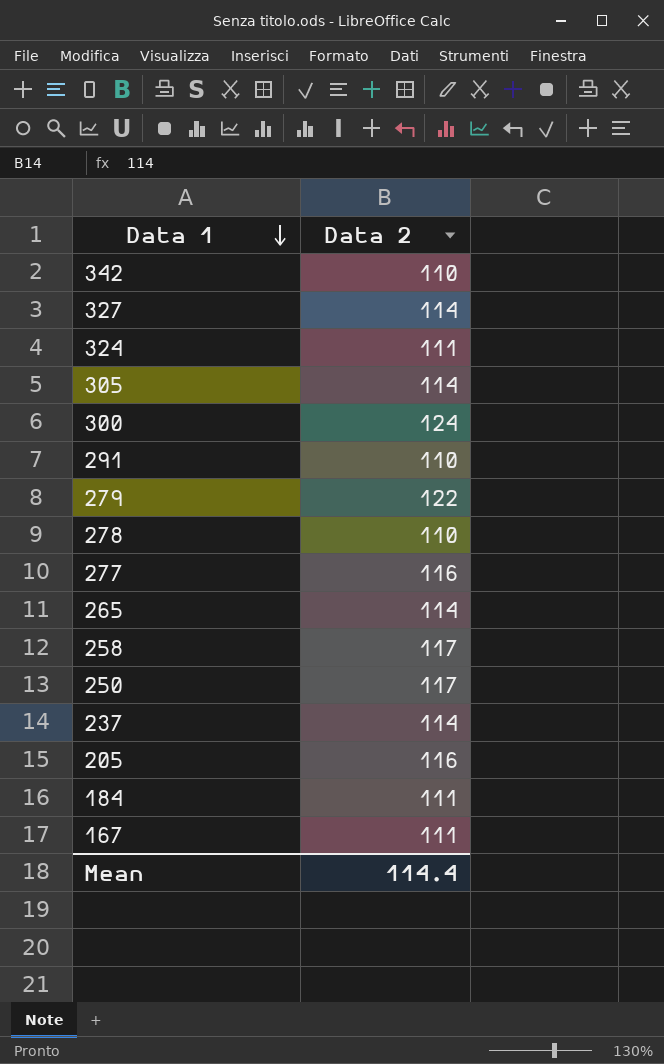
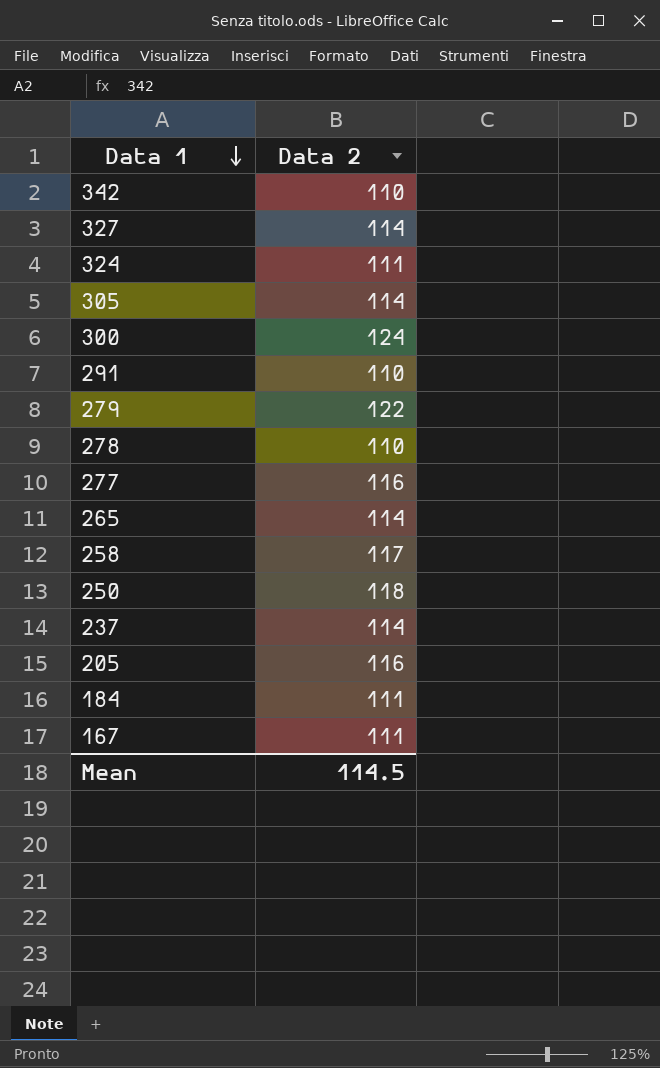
250 | Data 2: 117 -> 118
Mean | Data 2: 114.4 -> 114.5

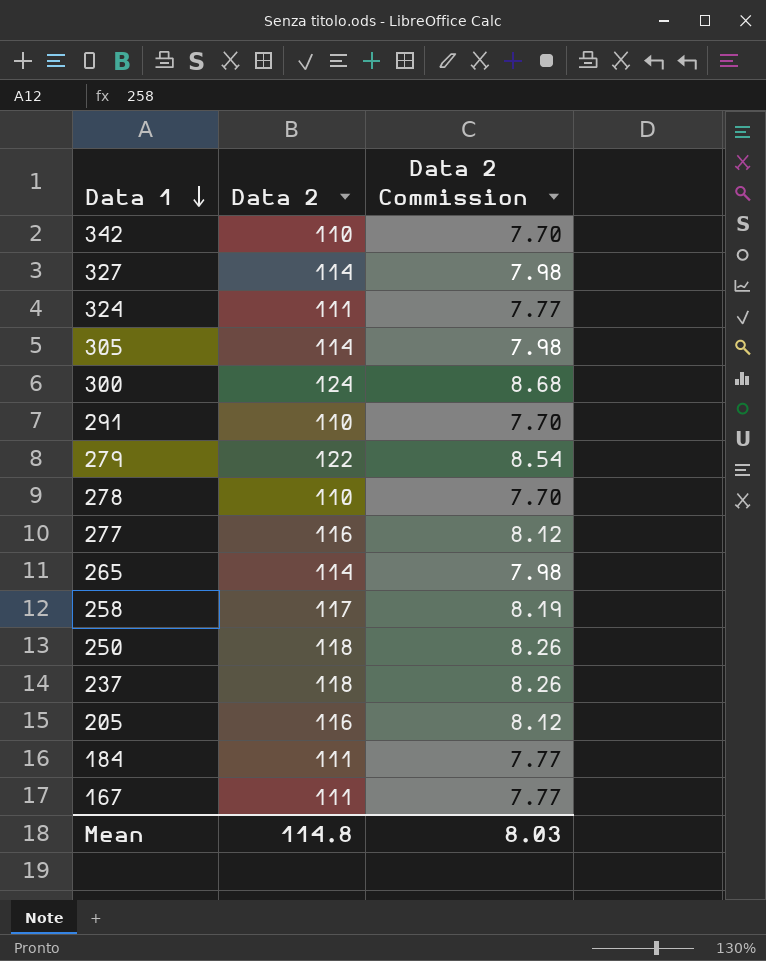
column Data 2 Commission | formula: none -> [Data 2] * 0.07
237 | Data 2: 114 -> 118
Mean | Data 2: 114.5 -> 114.8

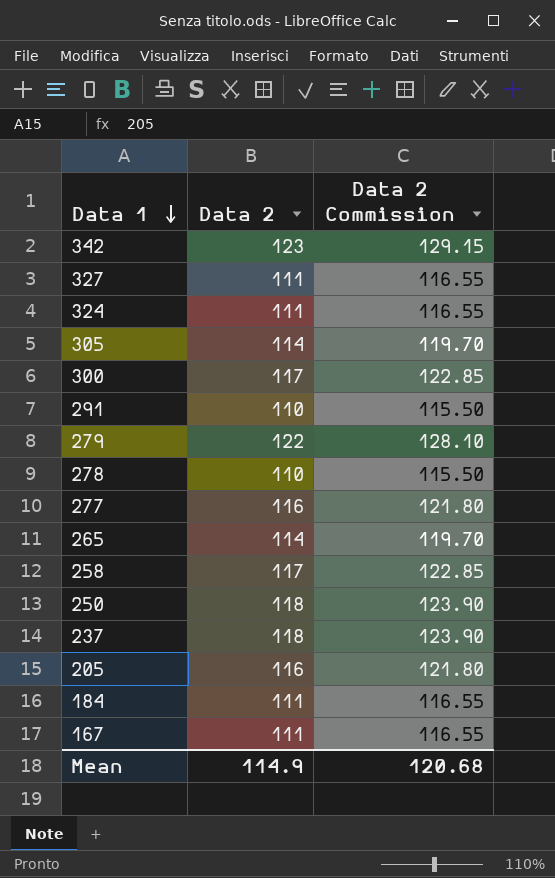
column Data 2 Commission | formula: [Data 2] * 0.07 -> [Data 2] * 1.05
342 | Data 2: 110 -> 123
327 | Data 2: 114 -> 111
300 | Data 2: 124 -> 117
Mean | Data 2: 114.8 -> 114.9
Mean | Data 2 Commission: 8.03 -> 120.68

